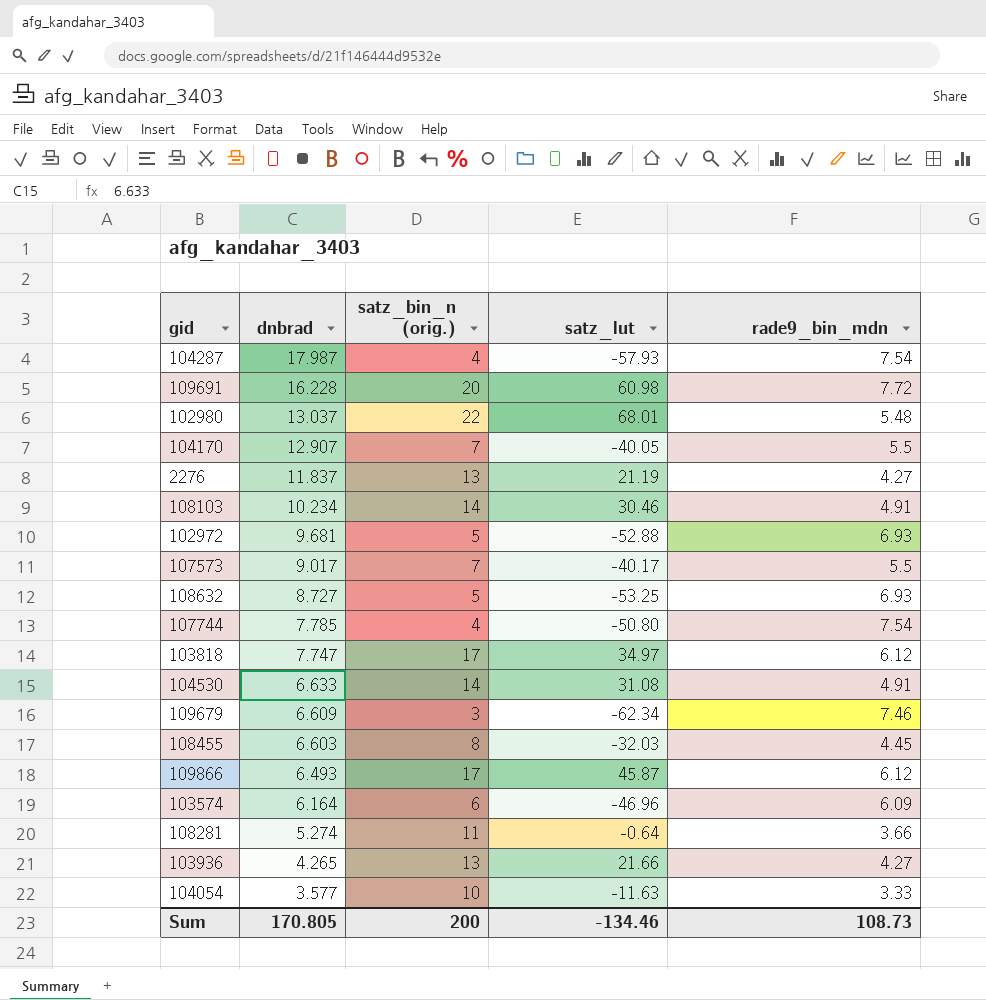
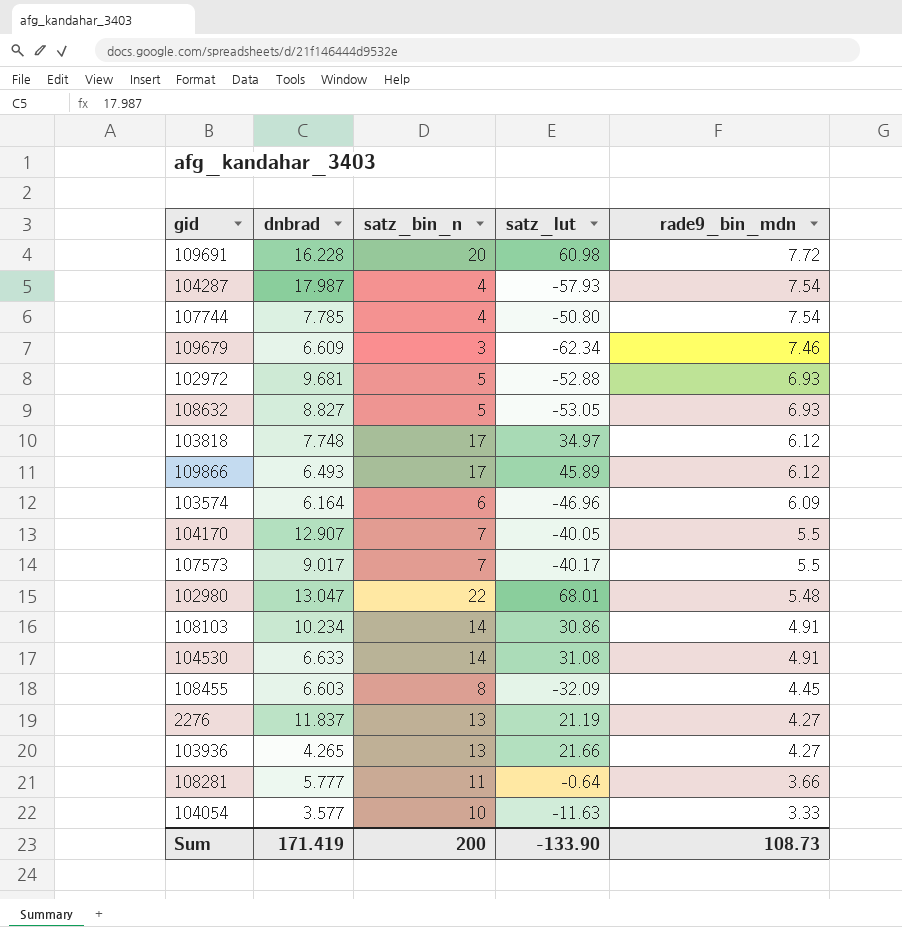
row order: dnbrad descending -> rade9_bin_mdn descending
column name: satz_bin_n (orig.) -> satz_bin_n
108632 | dnbrad: 8.727 -> 8.827
108632 | satz_lut: -53.25 -> -53.05
103818 | dnbrad: 7.747 -> 7.748
109866 | satz_lut: 45.87 -> 45.89
102980 | dnbrad: 13.037 -> 13.047
108103 | satz_lut: 30.46 -> 30.86
108455 | satz_lut: -32.03 -> -32.09
108281 | dnbrad: 5.274 -> 5.777
Sum | dnbrad: 170.805 -> 171.419
Sum | satz_lut: -134.46 -> -133.90

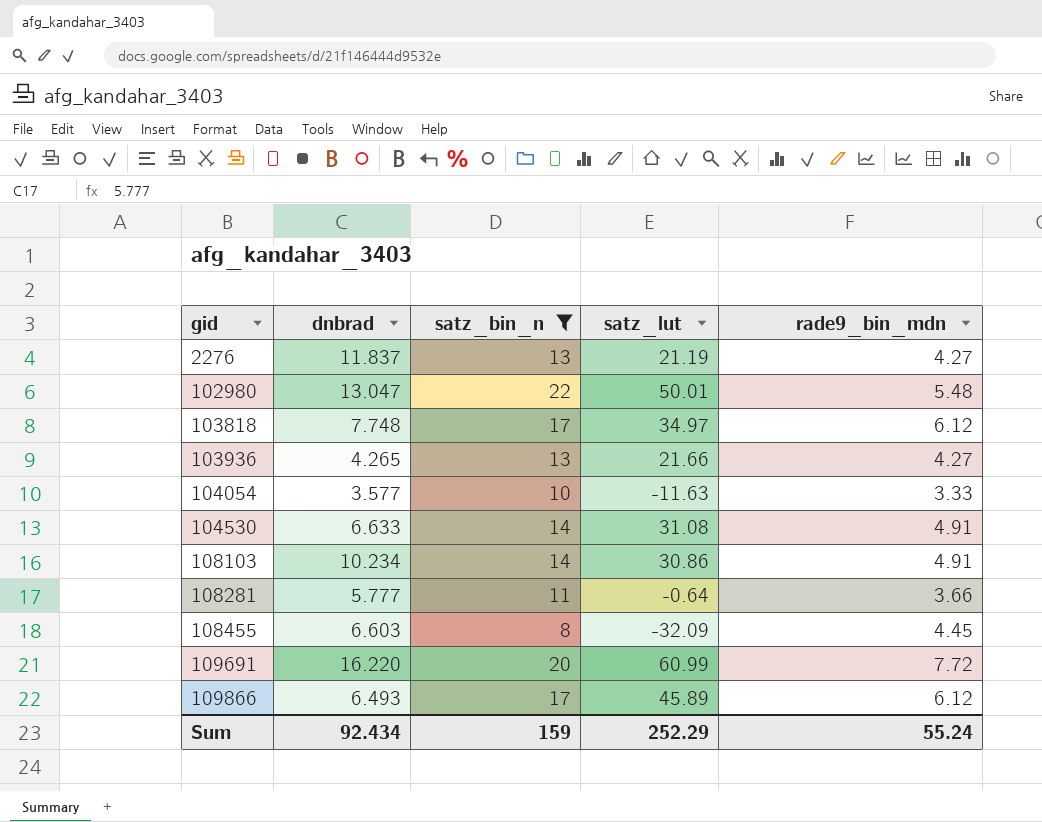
filter: none -> satz_bin_n >= 8
row order: rade9_bin_mdn descending -> gid ascending
102980 | satz_lut: 68.01 -> 50.01
109691 | dnbrad: 16.228 -> 16.220
109691 | satz_lut: 60.98 -> 60.99
Sum | dnbrad: 171.419 -> 92.434
Sum | satz_bin_n: 200 -> 159
Sum | satz_lut: -133.90 -> 252.29
Sum | rade9_bin_mdn: 108.73 -> 55.24

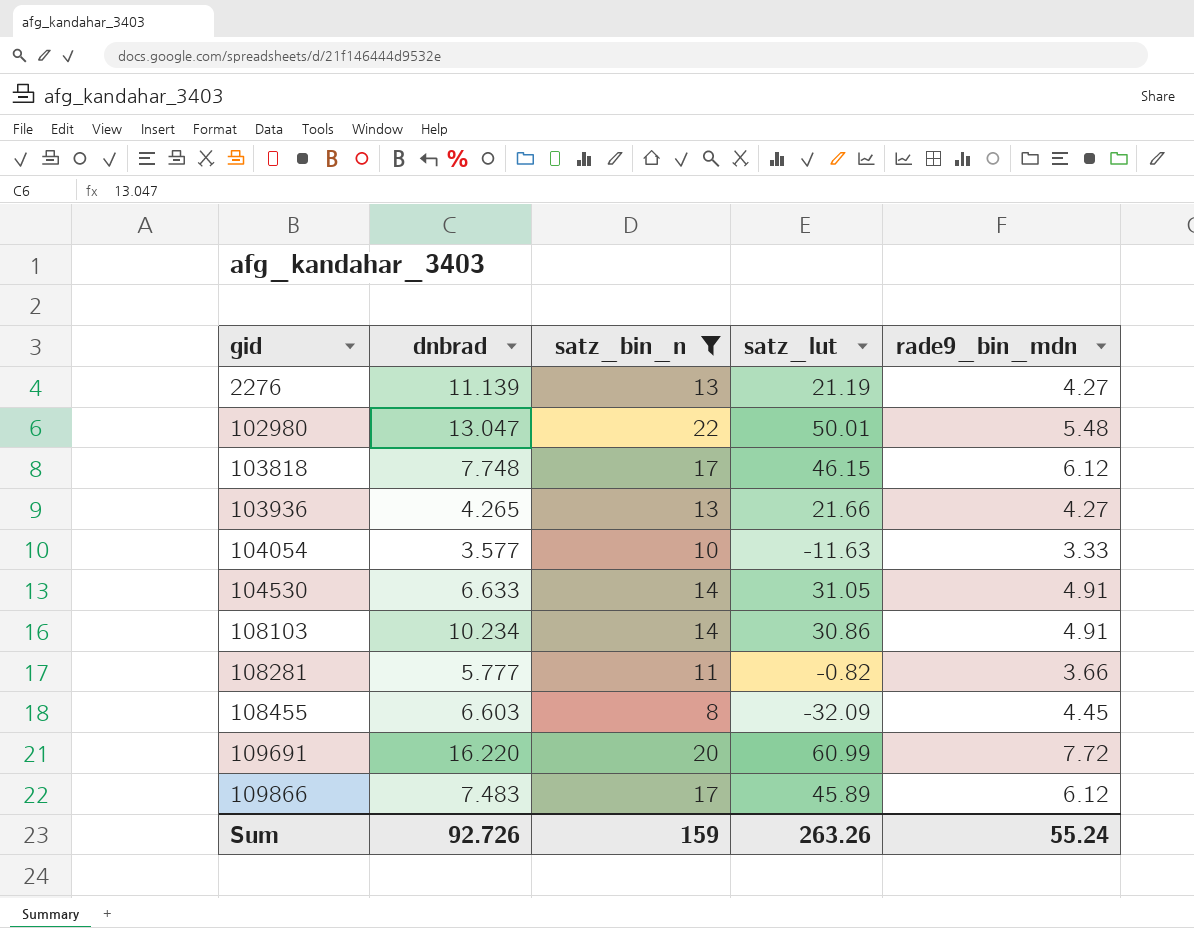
2276 | dnbrad: 11.837 -> 11.139
103818 | satz_lut: 34.97 -> 46.15
104530 | satz_lut: 31.08 -> 31.05
108281 | satz_lut: -0.64 -> -0.82
109866 | dnbrad: 6.493 -> 7.483
Sum | dnbrad: 92.434 -> 92.726
Sum | satz_lut: 252.29 -> 263.26

